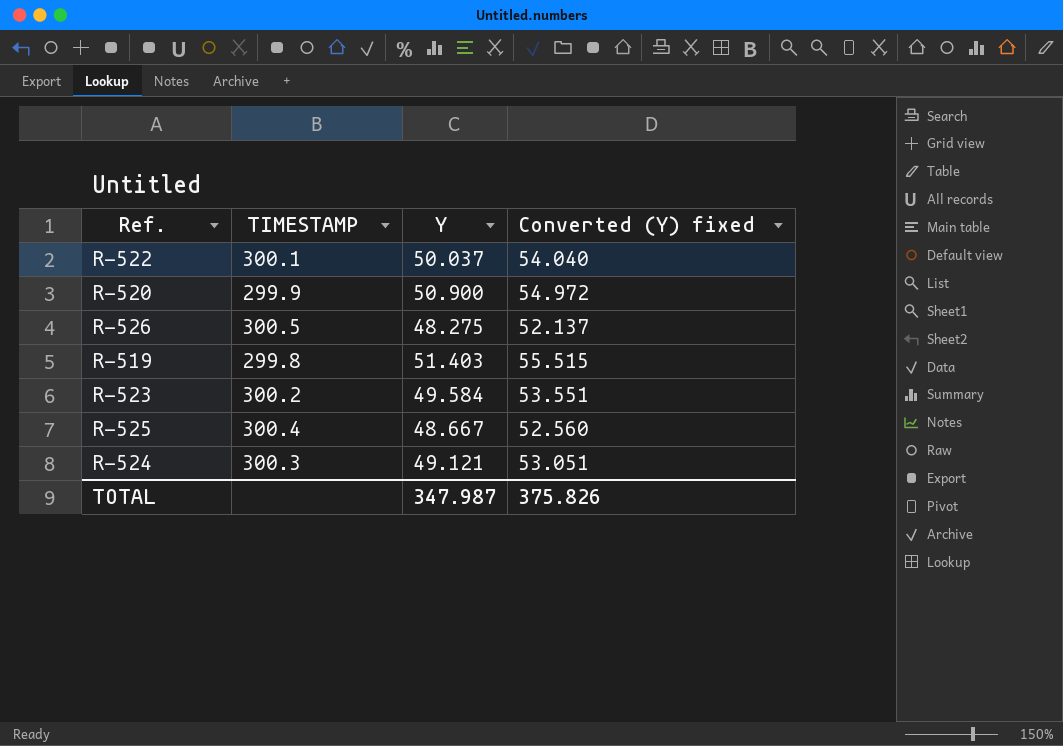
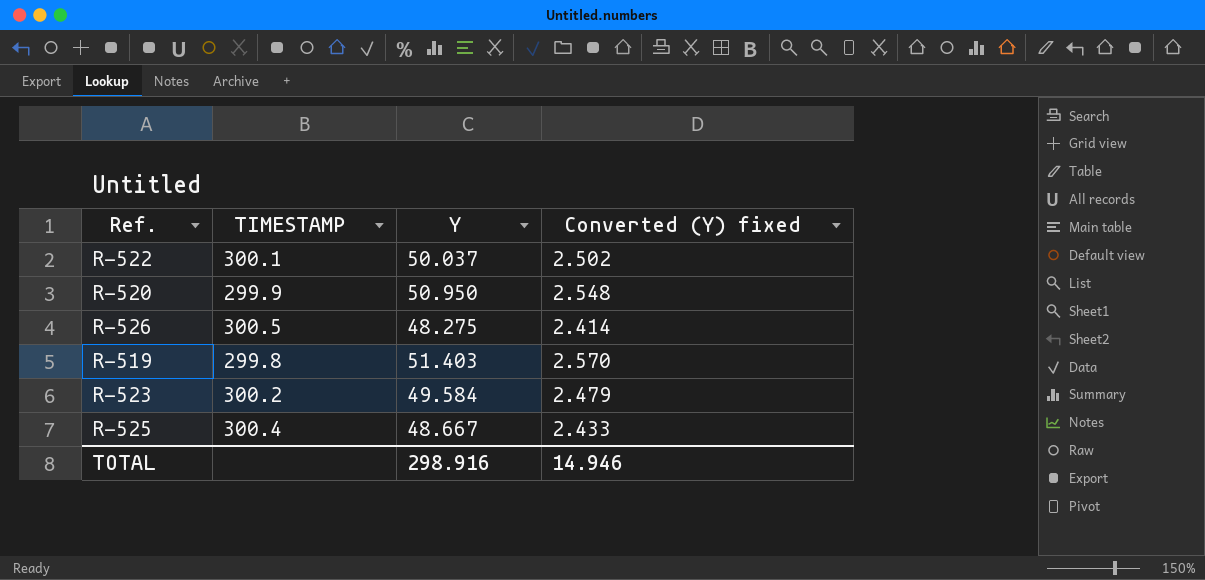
column Converted (Y) fixed | formula: [Y] * 1.08 -> [Y] * 0.05
row R-524: 300.3 | 49.121 | 53.051 -> none
R-520 | Y: 50.900 -> 50.950
TOTAL | Y: 347.987 -> 298.916
TOTAL | Converted (Y) fixed: 375.826 -> 14.946

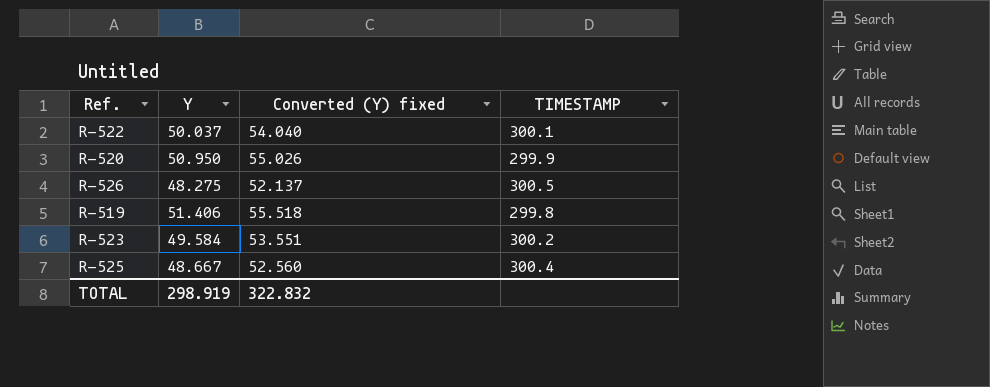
column Converted (Y) fixed | formula: [Y] * 0.05 -> [Y] * 1.08
column TIMESTAMP | position: 2 -> 4
R-519 | Y: 51.403 -> 51.406
TOTAL | Y: 298.916 -> 298.919
TOTAL | Converted (Y) fixed: 14.946 -> 322.832

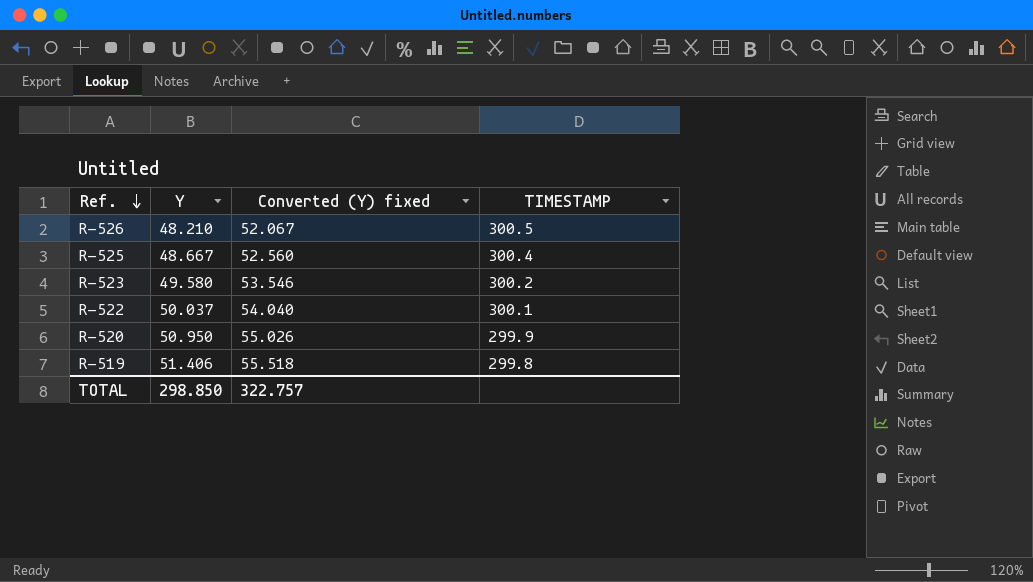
row order: none -> Ref. descending
R-526 | Y: 48.275 -> 48.210
R-526 | Converted (Y) fixed: 52.137 -> 52.067
R-523 | Y: 49.584 -> 49.580
R-523 | Converted (Y) fixed: 53.551 -> 53.546
TOTAL | Y: 298.919 -> 298.850
TOTAL | Converted (Y) fixed: 322.832 -> 322.757

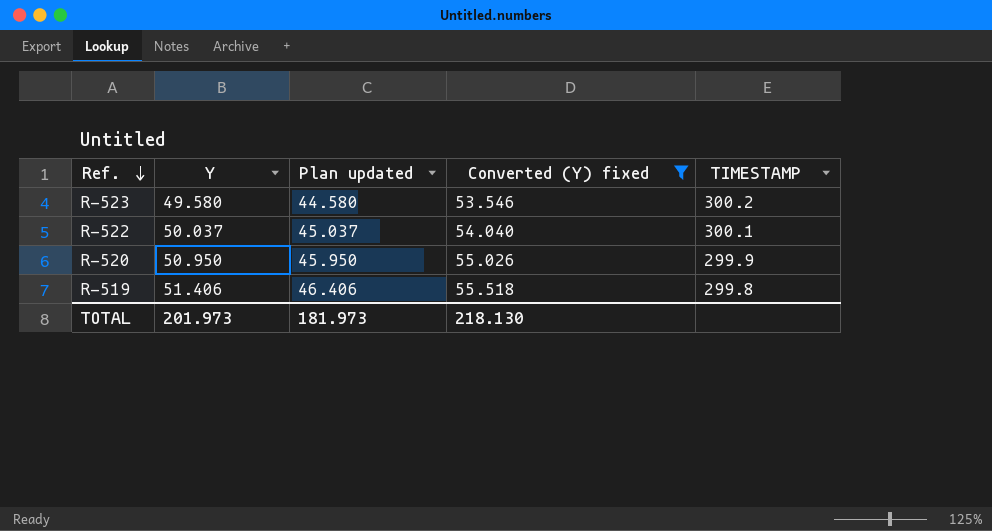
filter: none -> Converted (Y) fixed >= 53.546
column Plan updated | formula: none -> [Y] - 5
TOTAL | Y: 298.850 -> 201.973
TOTAL | Converted (Y) fixed: 322.757 -> 218.130

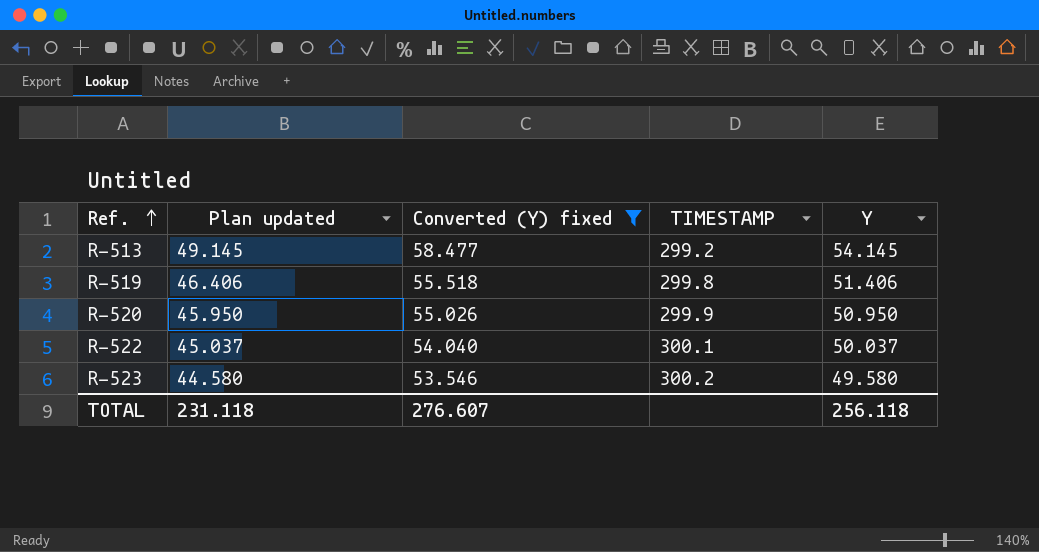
row order: Ref. descending -> Ref. ascending
column Y | position: 2 -> 5
row R-513: none -> 49.145 | 58.477 | 299.2 | 54.145
TOTAL | Plan updated: 181.973 -> 231.118
TOTAL | Converted (Y) fixed: 218.130 -> 276.607
TOTAL | Y: 201.973 -> 256.118

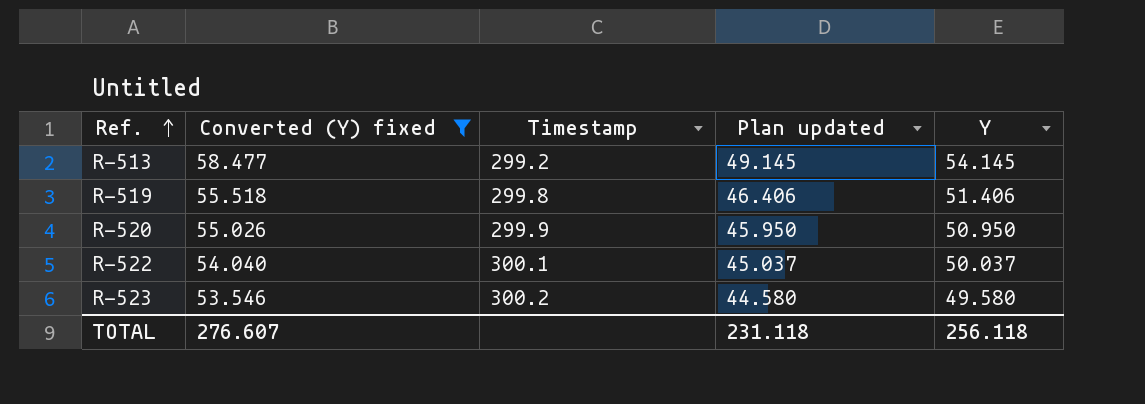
column name: TIMESTAMP -> Timestamp
column Plan updated | position: 2 -> 4

